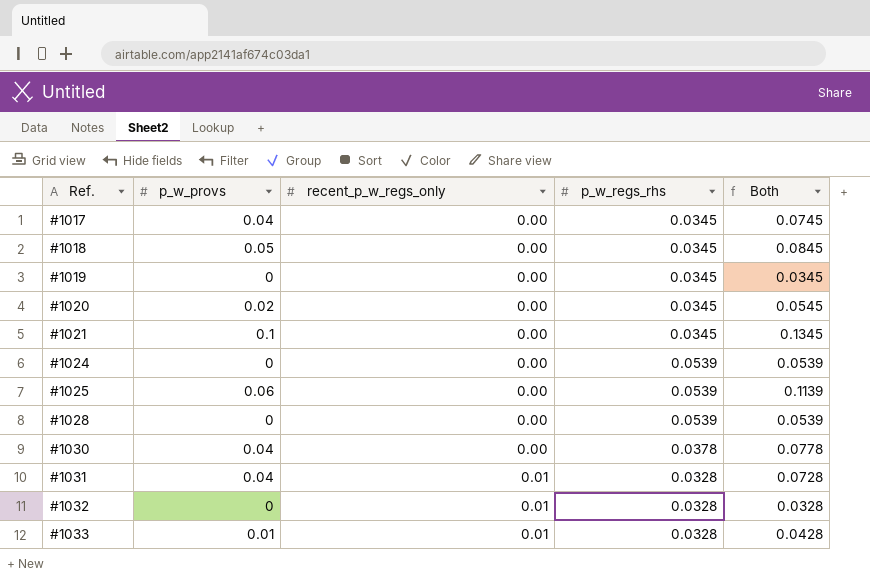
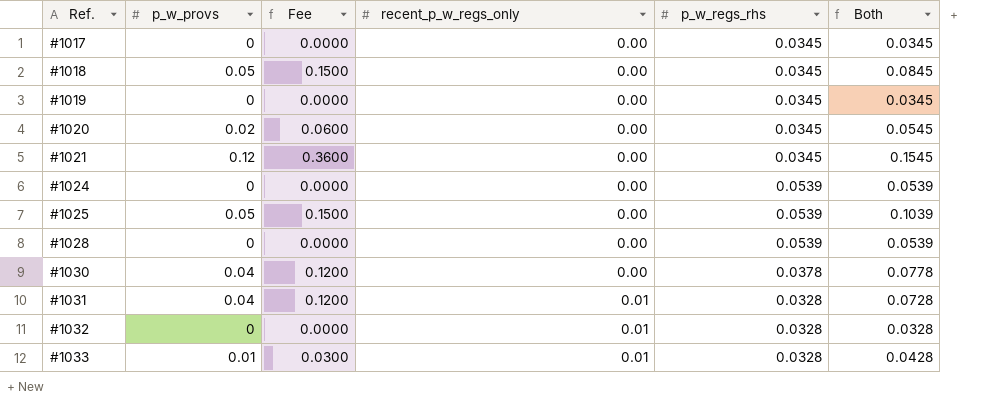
column Fee | formula: none -> [p_w_provs] * 3
#1017 | p_w_provs: 0.04 -> 0
#1017 | Both: 0.0745 -> 0.0345
#1021 | p_w_provs: 0.1 -> 0.12
#1021 | Both: 0.1345 -> 0.1545
#1025 | p_w_provs: 0.06 -> 0.05
#1025 | Both: 0.1139 -> 0.1039

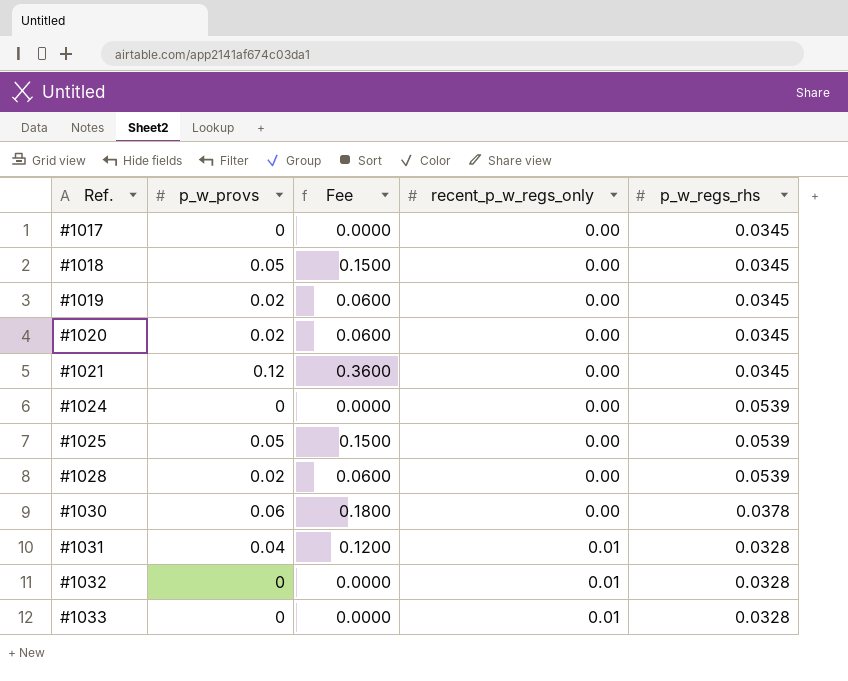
column Both | formula: [p_w_provs] + [p_w_regs_rhs] -> none
#1019 | p_w_provs: 0 -> 0.02
#1019 | Fee: 0.0000 -> 0.0600
#1028 | p_w_provs: 0 -> 0.02
#1028 | Fee: 0.0000 -> 0.0600
#1030 | p_w_provs: 0.04 -> 0.06
#1030 | Fee: 0.1200 -> 0.1800
#1033 | p_w_provs: 0.01 -> 0
#1033 | Fee: 0.0300 -> 0.0000

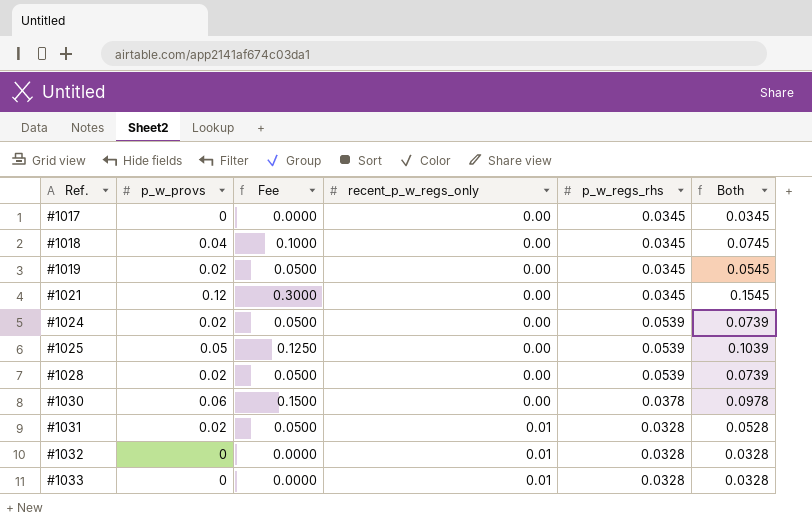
column Fee | formula: [p_w_provs] * 3 -> [p_w_provs] * 2.5
column Both | formula: none -> [p_w_provs] + [p_w_regs_rhs]
row #1020: 0.02 | 0.0600 | 0.00 | 0.0345 -> none
#1018 | p_w_provs: 0.05 -> 0.04
#1024 | p_w_provs: 0 -> 0.02
#1031 | p_w_provs: 0.04 -> 0.02

